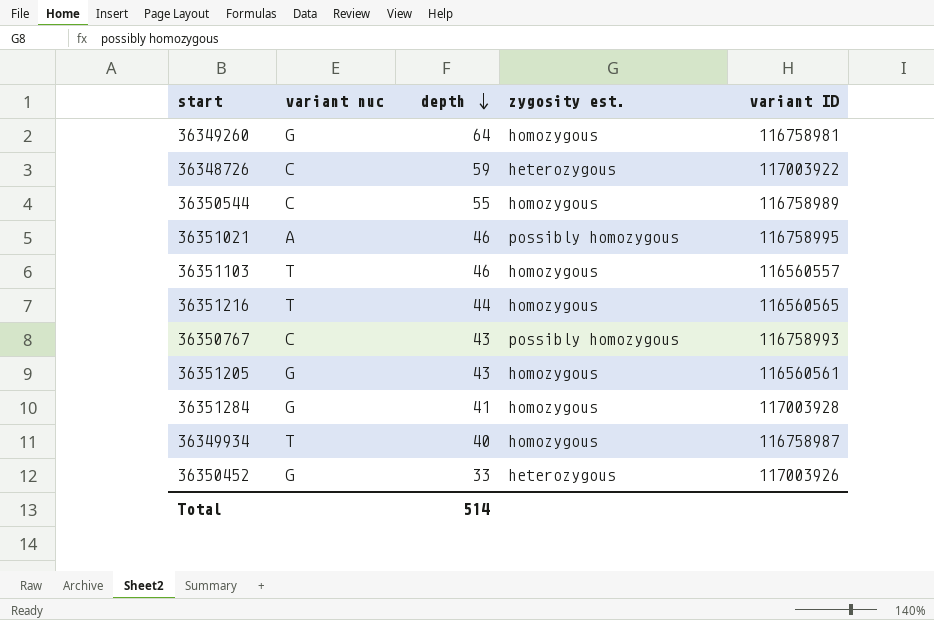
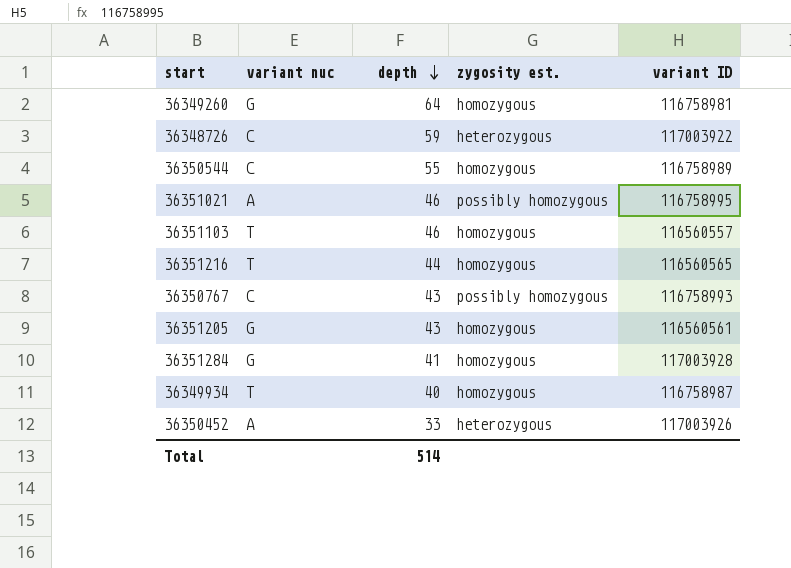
36350452 | variant nuc: G -> A

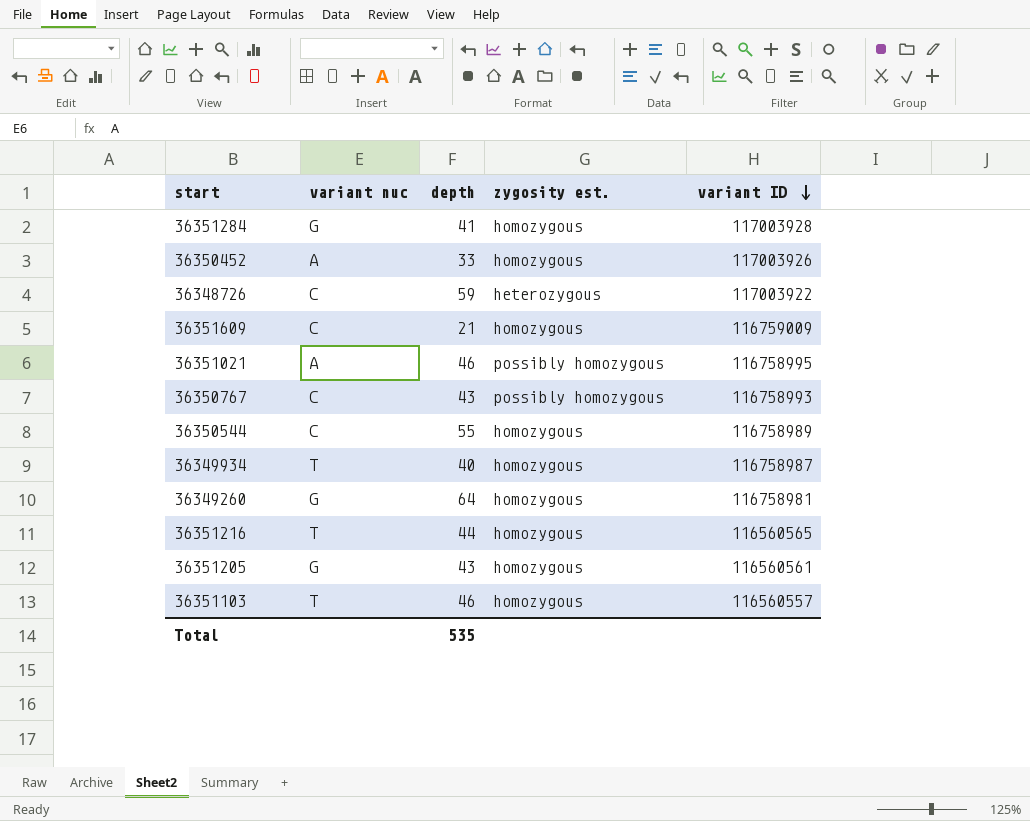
row order: depth descending -> variant ID descending
36350452 | zygosity est.: heterozygous -> homozygous
row 36351609: none -> C | 21 | homozygous | 116759009
Total | depth: 514 -> 535

